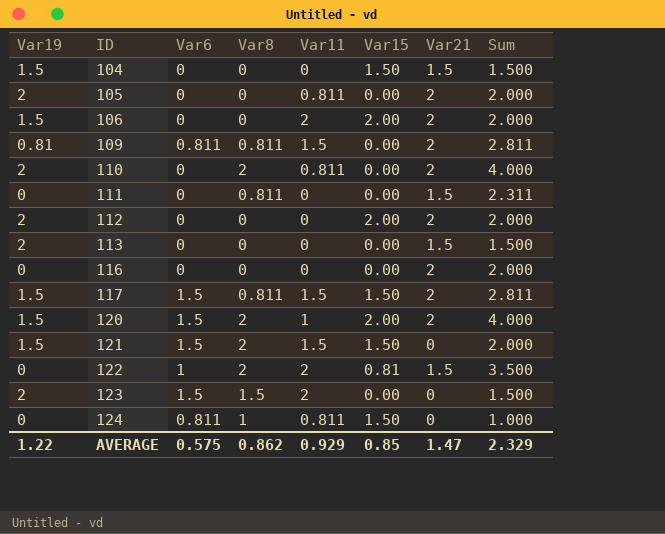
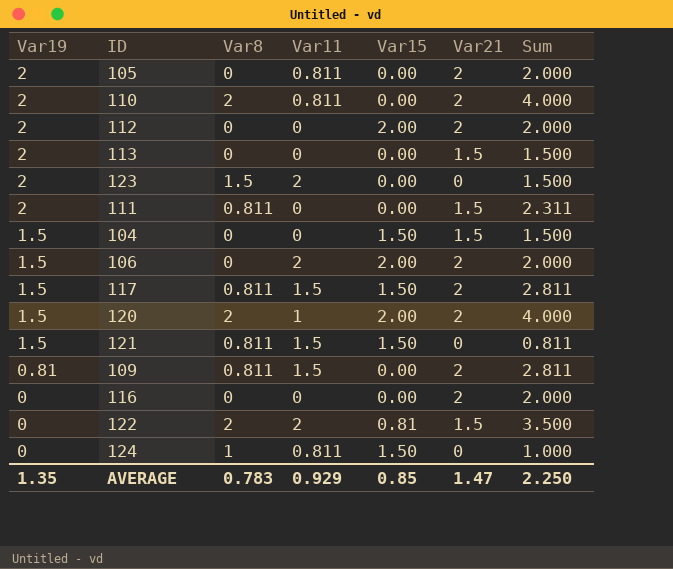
row order: ID ascending -> Var19 descending
column Var6 | position: 3 -> none
111 | Var19: 0 -> 2
121 | Var8: 2 -> 0.811
121 | Sum: 2.000 -> 0.811
AVERAGE | Var19: 1.22 -> 1.35
AVERAGE | Var8: 0.862 -> 0.783
AVERAGE | Sum: 2.329 -> 2.250

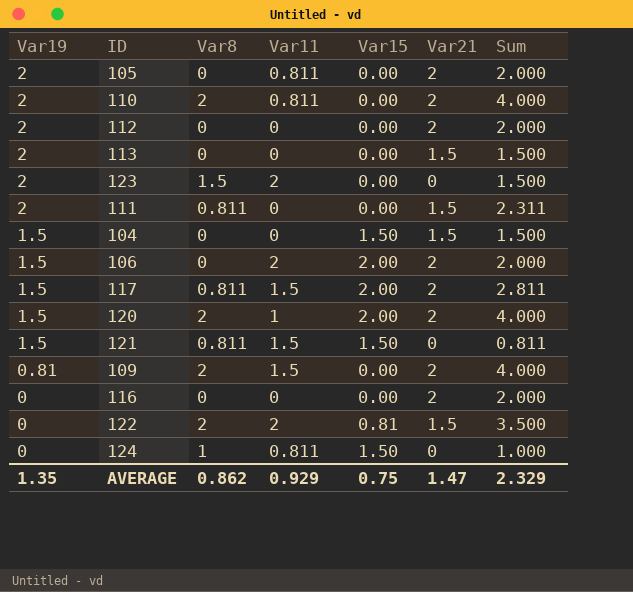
112 | Var15: 2.00 -> 0.00
117 | Var15: 1.50 -> 2.00
109 | Var8: 0.811 -> 2
109 | Sum: 2.811 -> 4.000
AVERAGE | Var8: 0.783 -> 0.862
AVERAGE | Var15: 0.85 -> 0.75
AVERAGE | Sum: 2.250 -> 2.329

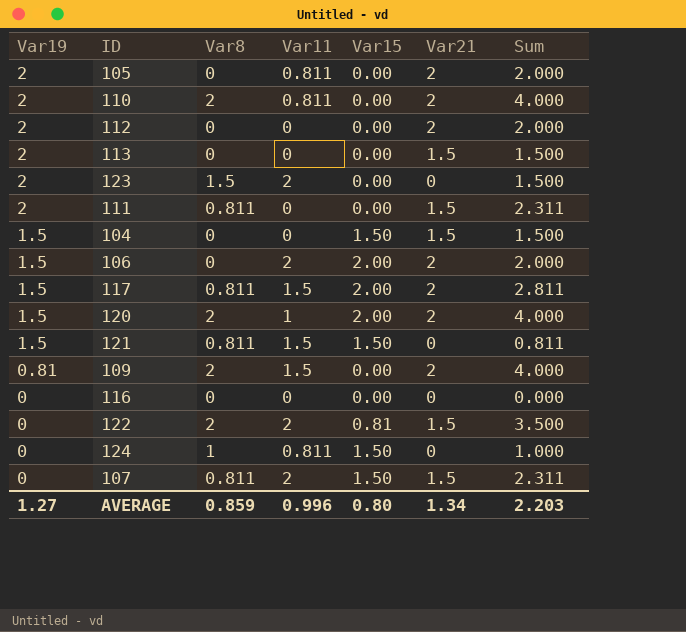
116 | Var21: 2 -> 0
116 | Sum: 2.000 -> 0.000
row 107: none -> 0 | 0.811 | 2 | 1.50 | 1.5 | 2.311
AVERAGE | Var19: 1.35 -> 1.27
AVERAGE | Var8: 0.862 -> 0.859
AVERAGE | Var11: 0.929 -> 0.996
AVERAGE | Var15: 0.75 -> 0.80
AVERAGE | Var21: 1.47 -> 1.34
AVERAGE | Sum: 2.329 -> 2.203

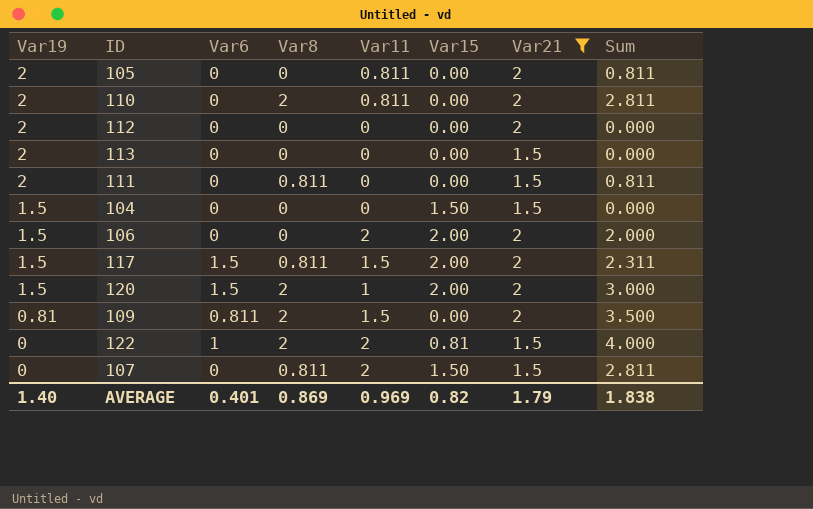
filter: none -> Var21 != 0
column Var6 | position: none -> 3
column Sum | formula: [Var8] + [Var21] -> [Var8] + [Var11]
AVERAGE | Var19: 1.27 -> 1.40
AVERAGE | Var8: 0.859 -> 0.869
AVERAGE | Var11: 0.996 -> 0.969
AVERAGE | Var15: 0.80 -> 0.82
AVERAGE | Var21: 1.34 -> 1.79
AVERAGE | Sum: 2.203 -> 1.838

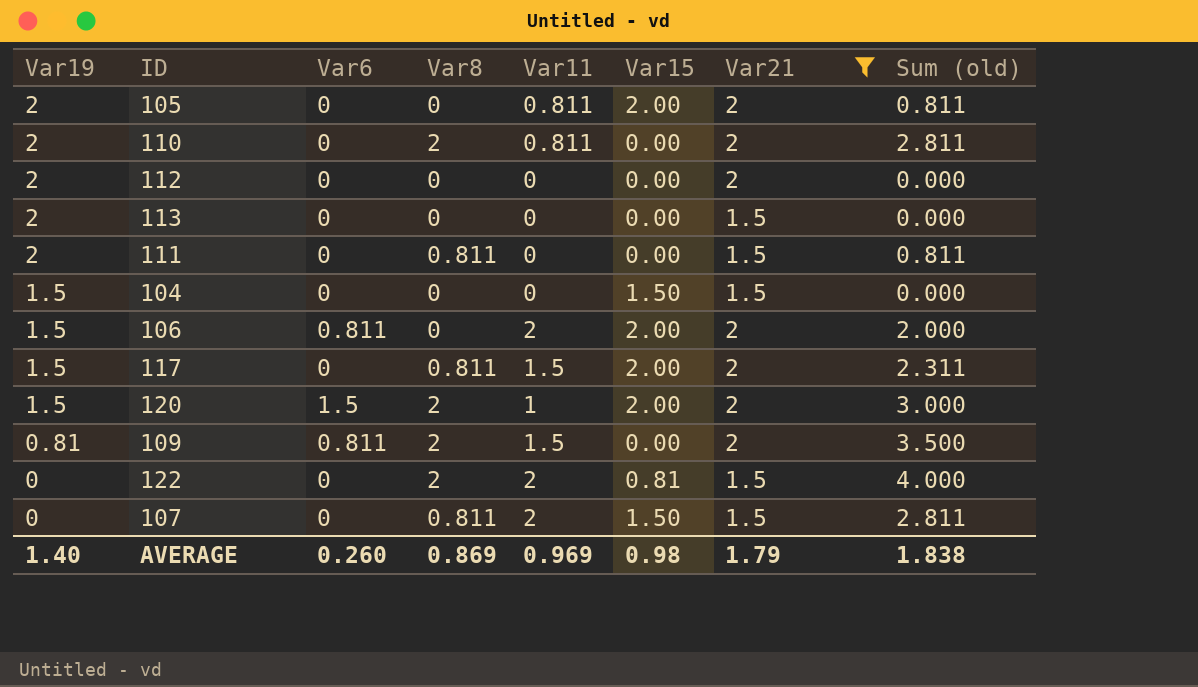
column name: Sum -> Sum (old)
105 | Var15: 0.00 -> 2.00
106 | Var6: 0 -> 0.811
117 | Var6: 1.5 -> 0
122 | Var6: 1 -> 0
AVERAGE | Var6: 0.401 -> 0.260
AVERAGE | Var15: 0.82 -> 0.98

